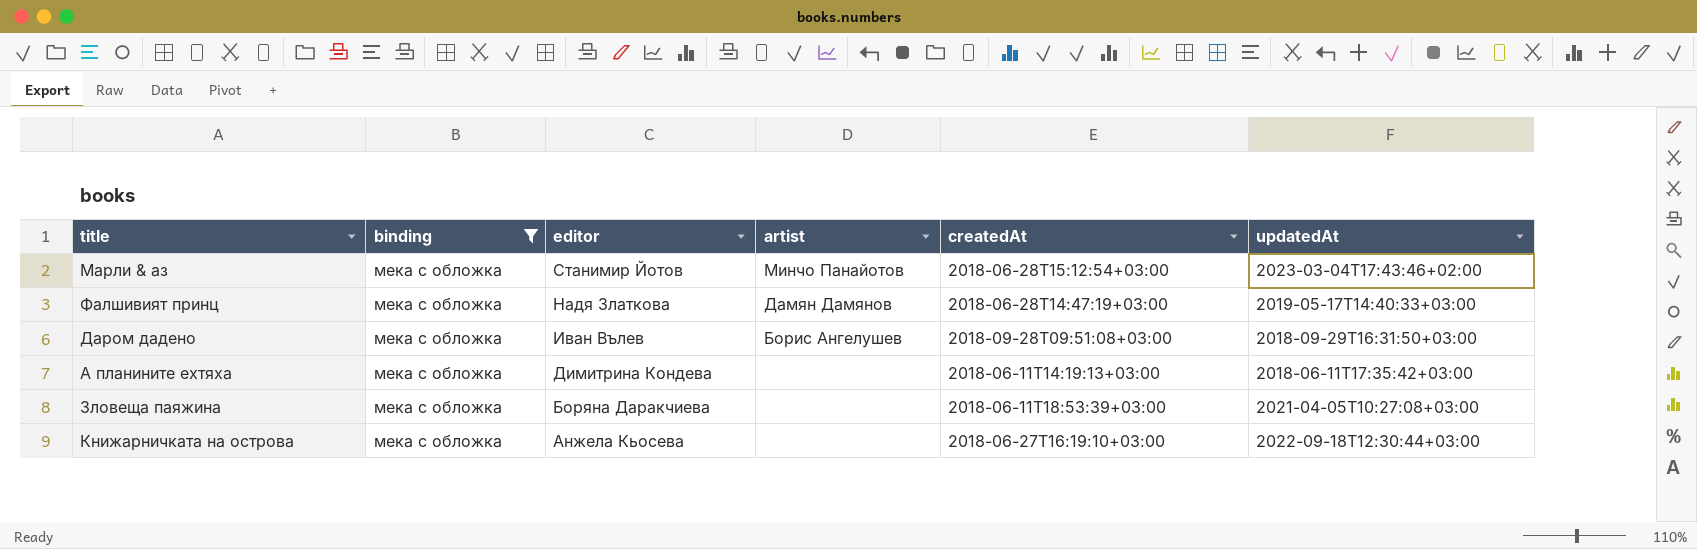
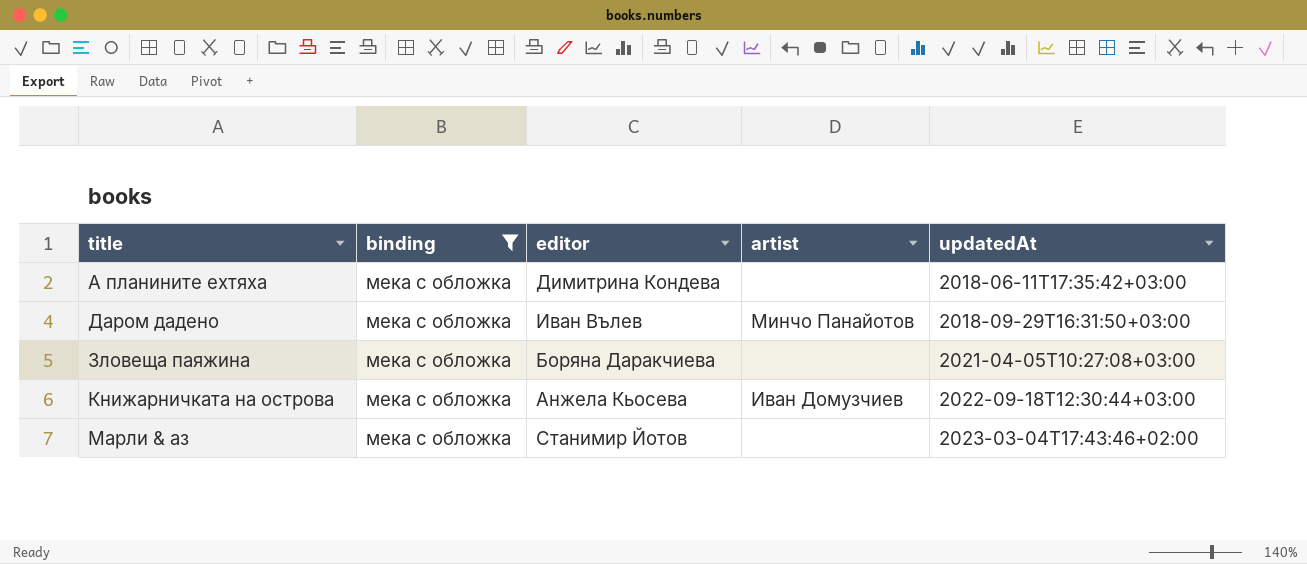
row order: editor descending -> title ascending
column createdAt | position: 5 -> none
row Фалшивият принц: мека с обложка | Надя Златкова | Дамян Дамянов | 2018-06-28T14:47:19+03:00 | 2019-05-17T14:40:33+03:00 -> none
Даром дадено | artist: Борис Ангелушев -> Минчо Панайотов
Книжарничката на острова | artist: none -> Иван Домузчиев
Марли & аз | artist: Минчо Панайотов -> none

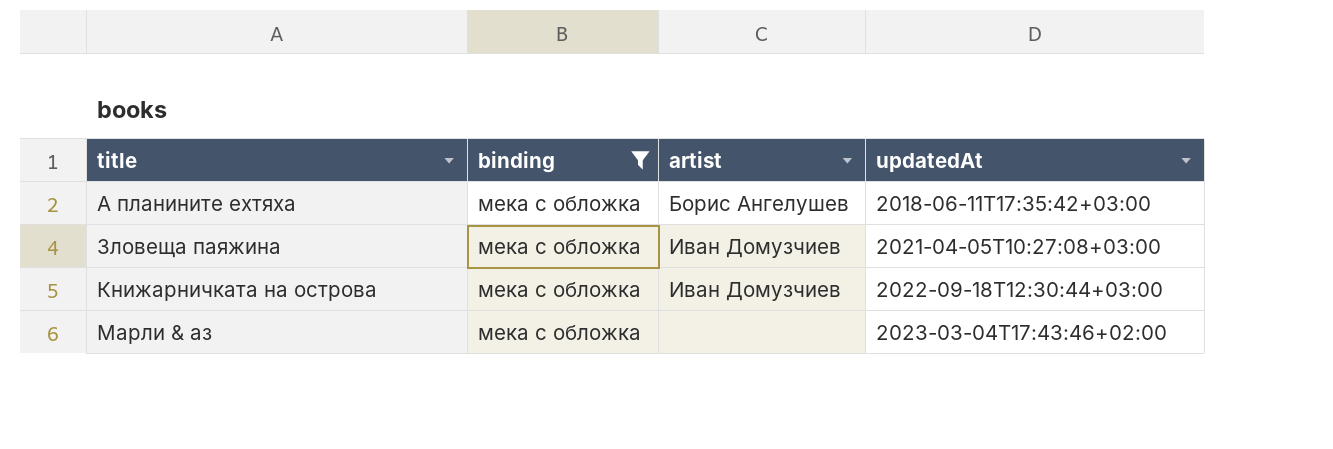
column editor | position: 3 -> none
row Даром дадено: мека с обложка | Иван Вълев | Минчо Панайотов | 2018-09-29T16:31:50+03:00 -> none
А планините ехтяха | artist: none -> Борис Ангелушев
Зловеща паяжина | artist: none -> Иван Домузчиев

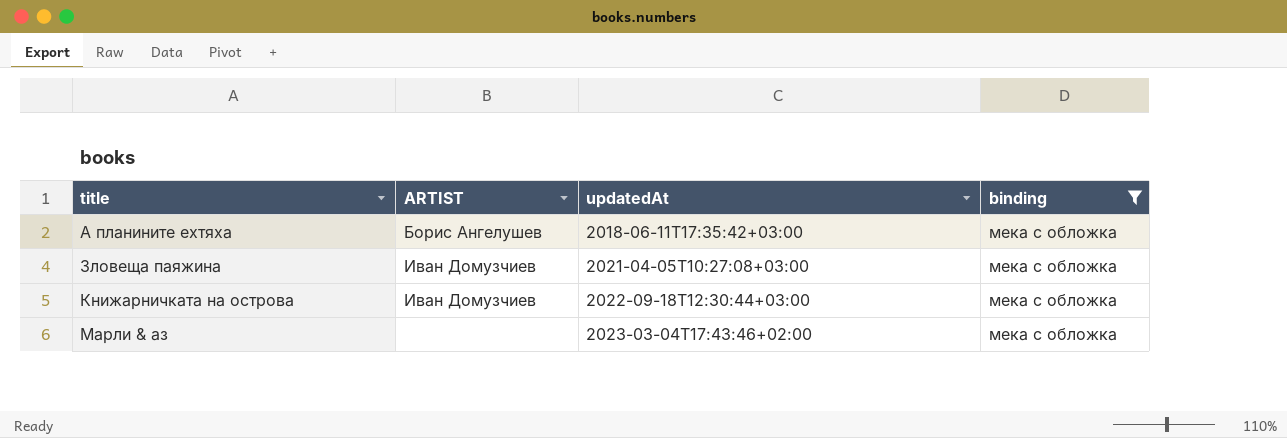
column name: artist -> ARTIST
column binding | position: 2 -> 4

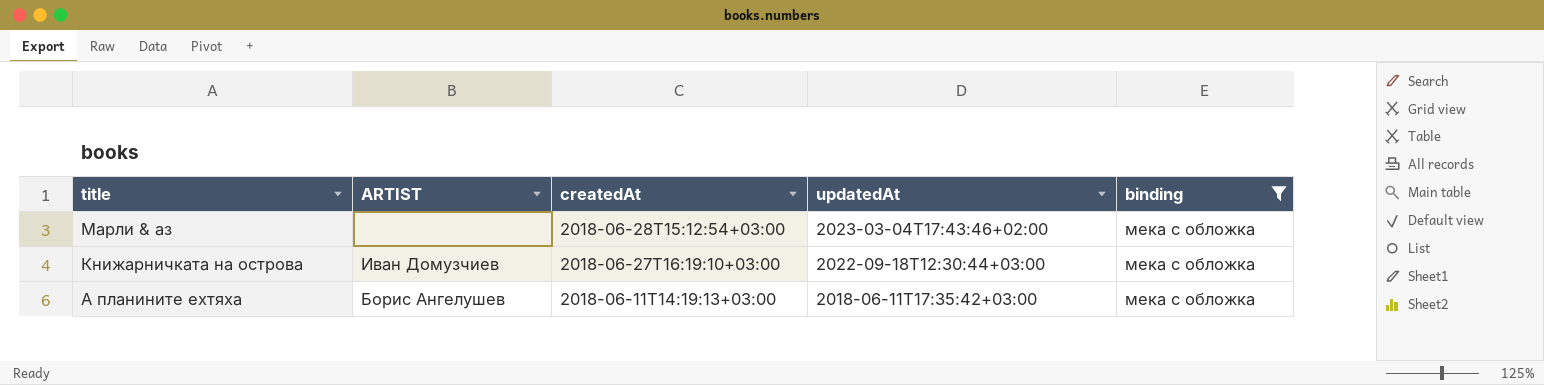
row order: title ascending -> title descending
column createdAt | position: none -> 3
row Зловеща паяжина: Иван Домузчиев | 2021-04-05T10:27:08+03:00 | мека с обложка -> none

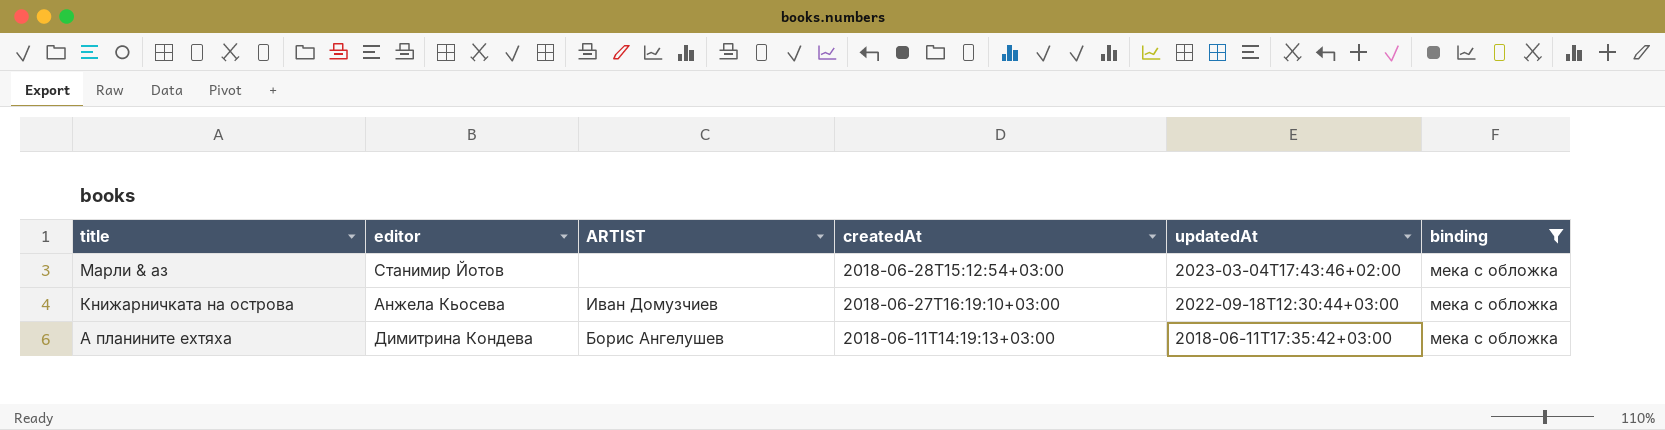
column editor | position: none -> 2

